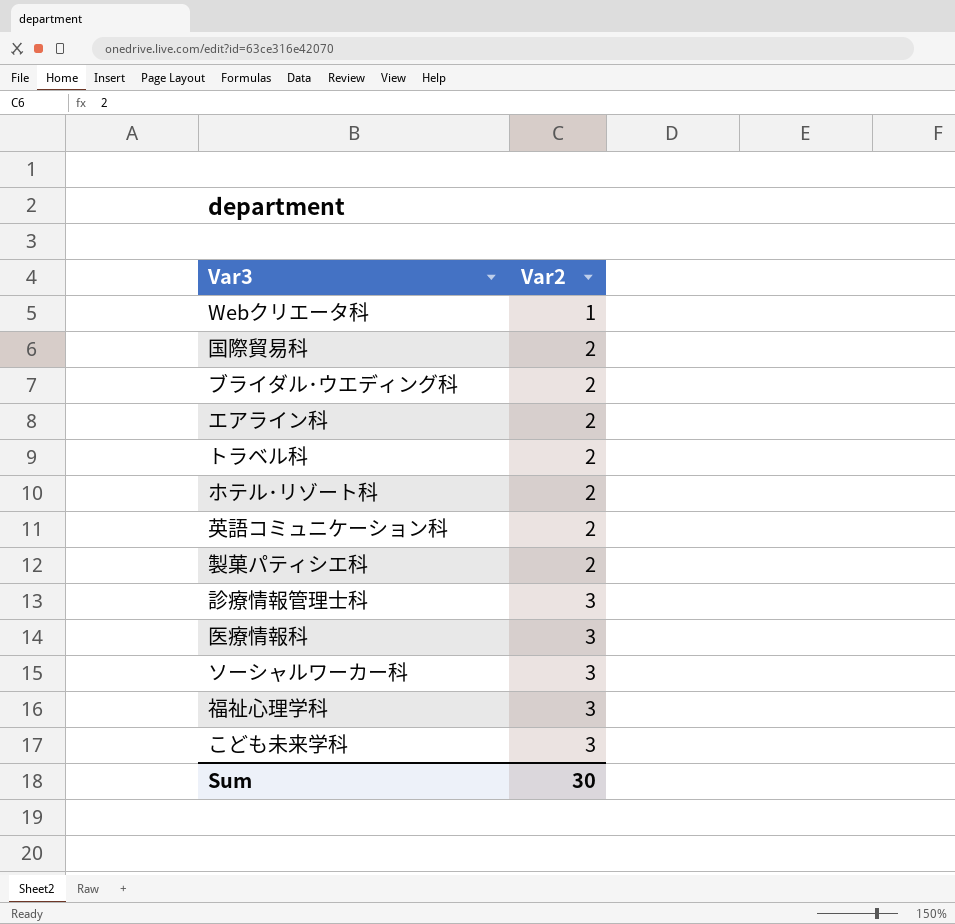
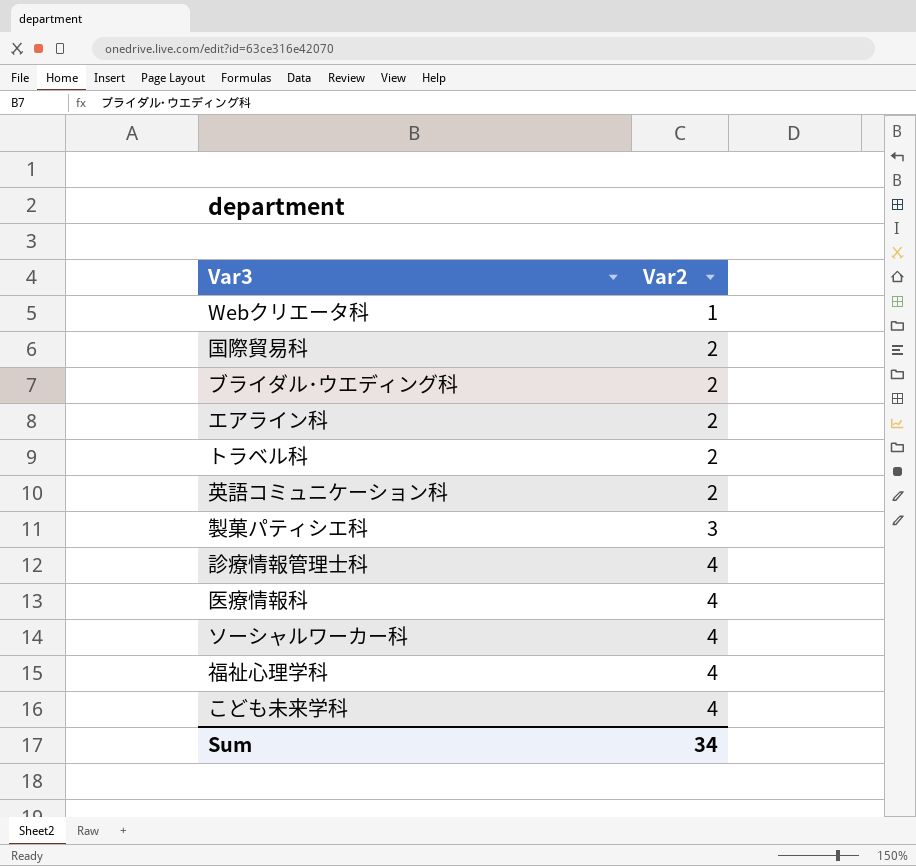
row ホテル･リゾート科: 2 -> none
製菓パティシエ科 | Var2: 2 -> 3
診療情報管理士科 | Var2: 3 -> 4
医療情報科 | Var2: 3 -> 4
ソーシャルワーカー科 | Var2: 3 -> 4
福祉心理学科 | Var2: 3 -> 4
こども未来学科 | Var2: 3 -> 4
Sum | Var2: 30 -> 34

